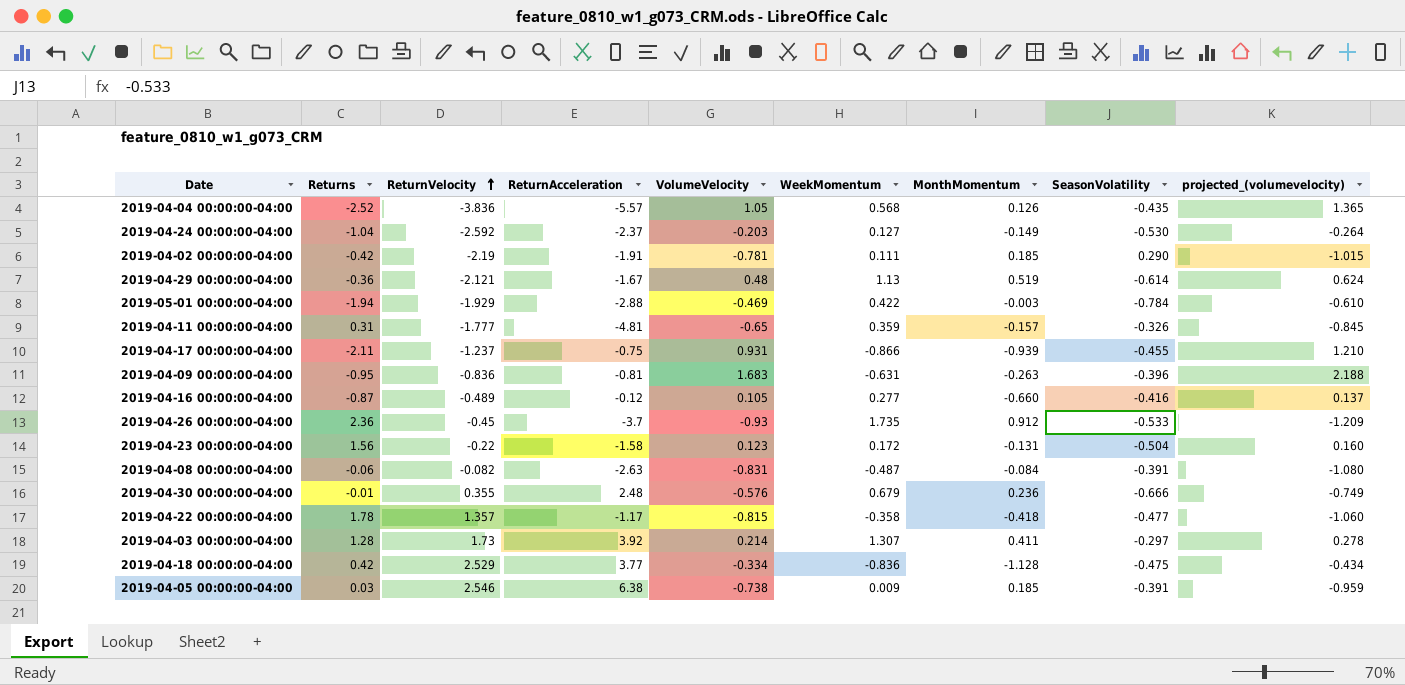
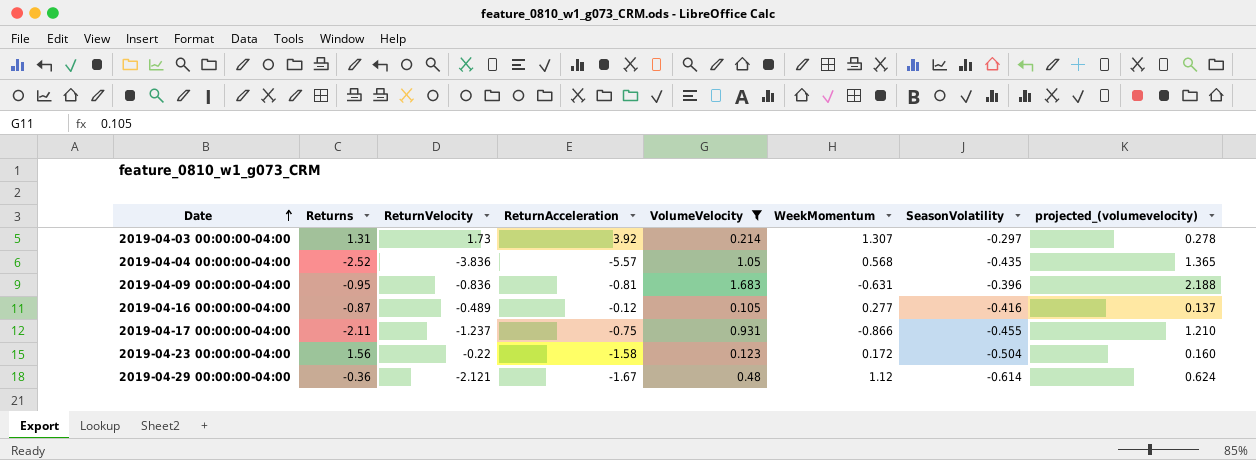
filter: none -> VolumeVelocity >= 0.105
row order: ReturnVelocity ascending -> Date ascending
column MonthMomentum | position: 7 -> none
2019-04-03 00:00:00-04:00 | Returns: 1.28 -> 1.31
2019-04-29 00:00:00-04:00 | WeekMomentum: 1.13 -> 1.12

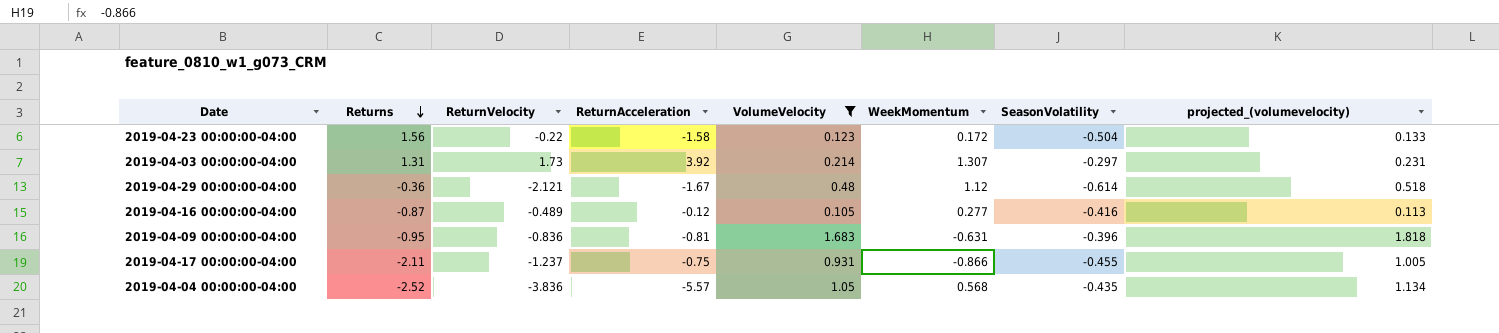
row order: Date ascending -> Returns descending
column projected_(volumevelocity) | formula: [VolumeVelocity] * 1.3 -> [VolumeVelocity] * 1.08

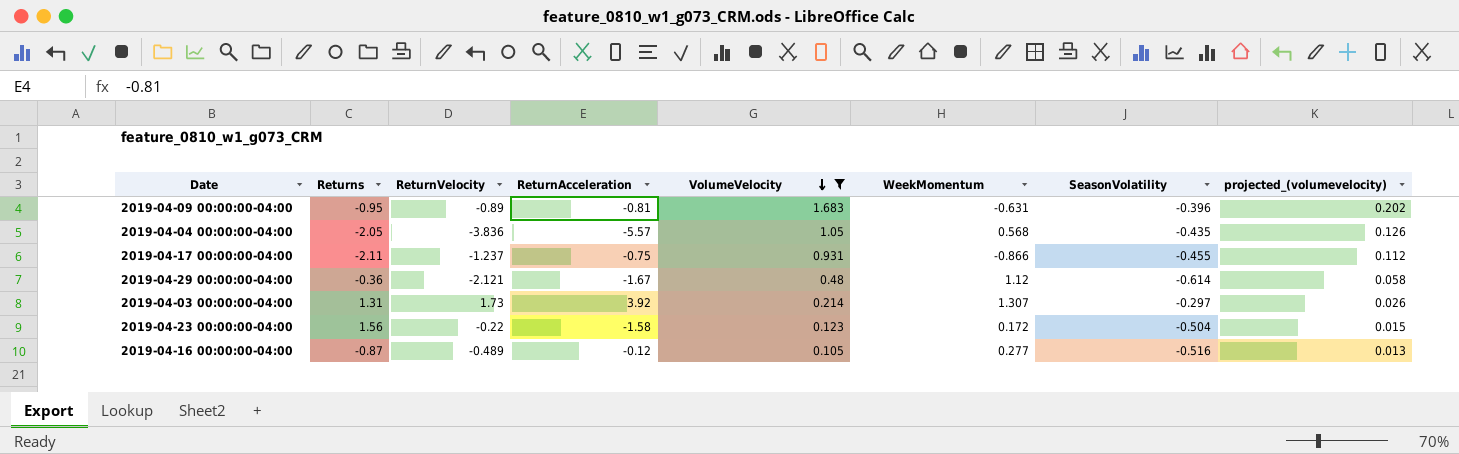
row order: Returns descending -> VolumeVelocity descending
column projected_(volumevelocity) | formula: [VolumeVelocity] * 1.08 -> [VolumeVelocity] * 0.12
2019-04-09 00:00:00-04:00 | ReturnVelocity: -0.836 -> -0.89
2019-04-04 00:00:00-04:00 | Returns: -2.52 -> -2.05
2019-04-16 00:00:00-04:00 | SeasonVolatility: -0.416 -> -0.516

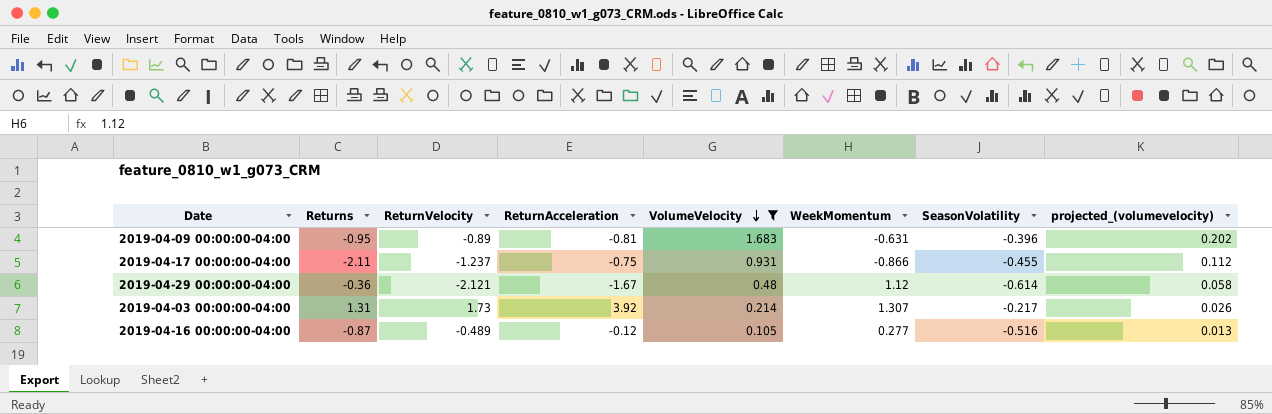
row 2019-04-04 00:00:00-04:00: -2.05 | -3.836 | -5.57 | 1.05 | 0.568 | -0.435 | 0.126 -> none
row 2019-04-23 00:00:00-04:00: 1.56 | -0.22 | -1.58 | 0.123 | 0.172 | -0.504 | 0.015 -> none
2019-04-03 00:00:00-04:00 | SeasonVolatility: -0.297 -> -0.217

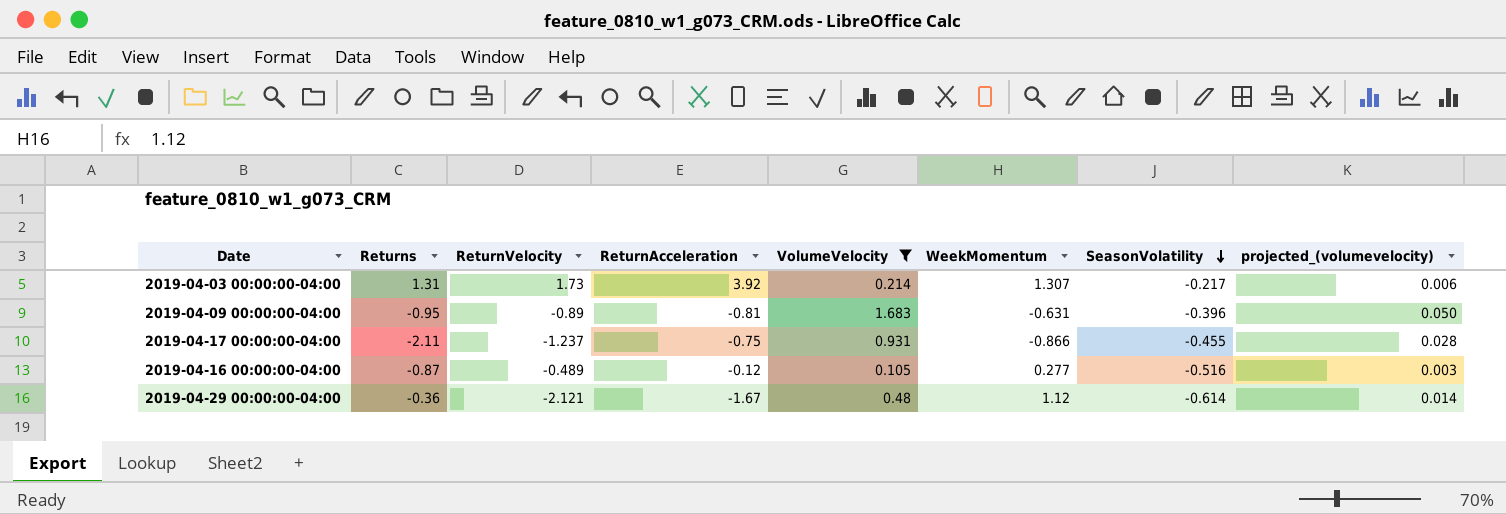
row order: VolumeVelocity descending -> SeasonVolatility descending
column projected_(volumevelocity) | formula: [VolumeVelocity] * 0.12 -> [VolumeVelocity] * 0.03

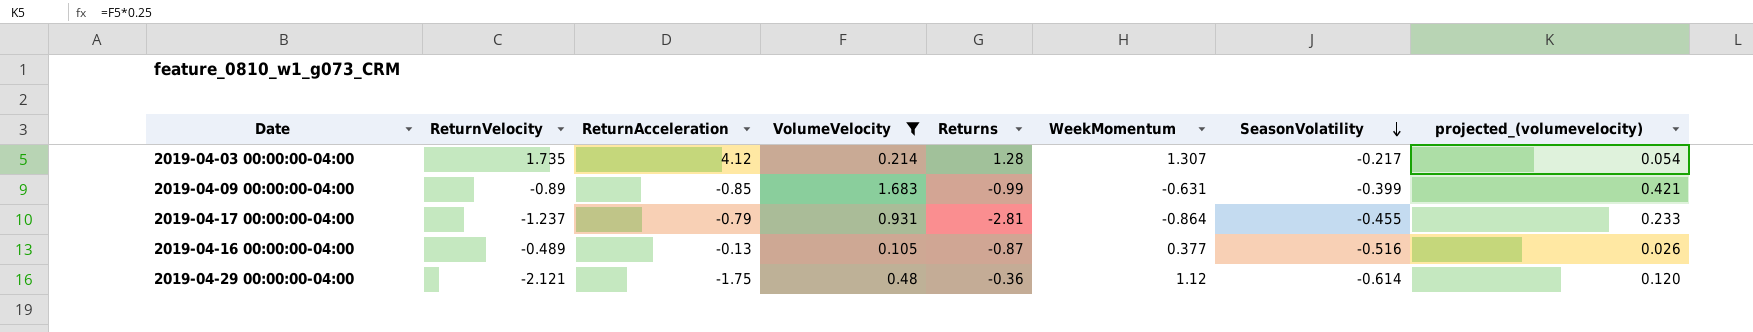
column Returns | position: 2 -> 5
column projected_(volumevelocity) | formula: [VolumeVelocity] * 0.03 -> [VolumeVelocity] * 0.25
2019-04-03 00:00:00-04:00 | ReturnVelocity: 1.73 -> 1.735
2019-04-03 00:00:00-04:00 | ReturnAcceleration: 3.92 -> 4.12
2019-04-03 00:00:00-04:00 | Returns: 1.31 -> 1.28
2019-04-09 00:00:00-04:00 | ReturnAcceleration: -0.81 -> -0.85
2019-04-09 00:00:00-04:00 | Returns: -0.95 -> -0.99
2019-04-09 00:00:00-04:00 | SeasonVolatility: -0.396 -> -0.399
2019-04-17 00:00:00-04:00 | ReturnAcceleration: -0.75 -> -0.79
2019-04-17 00:00:00-04:00 | Returns: -2.11 -> -2.81
2019-04-17 00:00:00-04:00 | WeekMomentum: -0.866 -> -0.864
2019-04-16 00:00:00-04:00 | ReturnAcceleration: -0.12 -> -0.13
2019-04-16 00:00:00-04:00 | WeekMomentum: 0.277 -> 0.377
2019-04-29 00:00:00-04:00 | ReturnAcceleration: -1.67 -> -1.75

